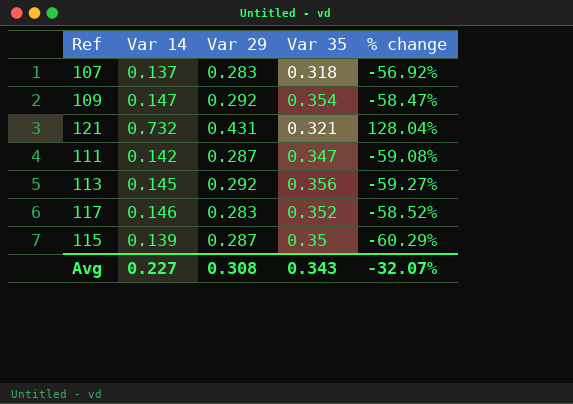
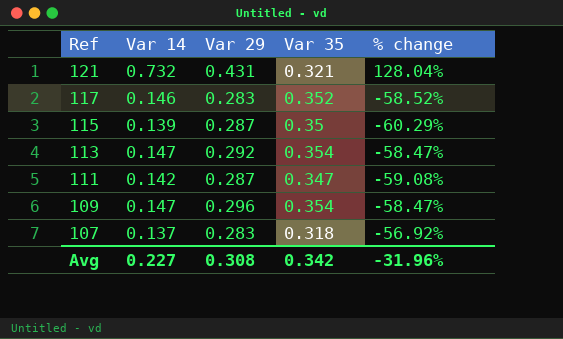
row order: none -> Ref descending
113 | Var 14: 0.145 -> 0.147
113 | Var 35: 0.356 -> 0.354
113 | % change: -59.27% -> -58.47%
109 | Var 29: 0.292 -> 0.296
Avg | Var 35: 0.343 -> 0.342
Avg | % change: -32.07% -> -31.96%

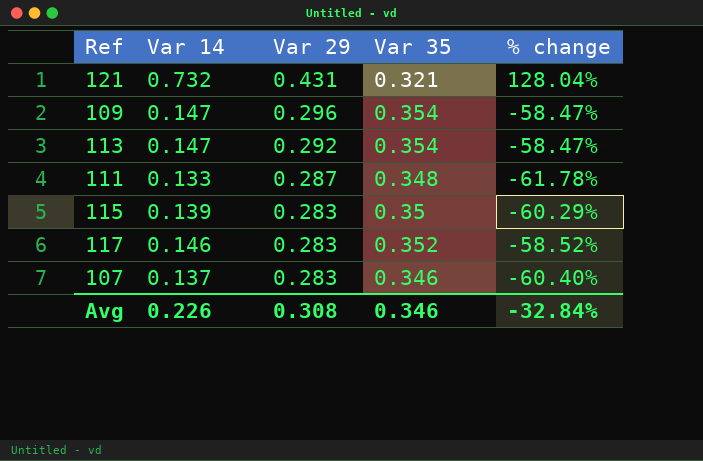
row order: Ref descending -> Var 29 descending
111 | Var 14: 0.142 -> 0.133
111 | Var 35: 0.347 -> 0.348
111 | % change: -59.08% -> -61.78%
115 | Var 29: 0.287 -> 0.283
107 | Var 35: 0.318 -> 0.346
107 | % change: -56.92% -> -60.40%
Avg | Var 14: 0.227 -> 0.226
Avg | Var 35: 0.342 -> 0.346
Avg | % change: -31.96% -> -32.84%

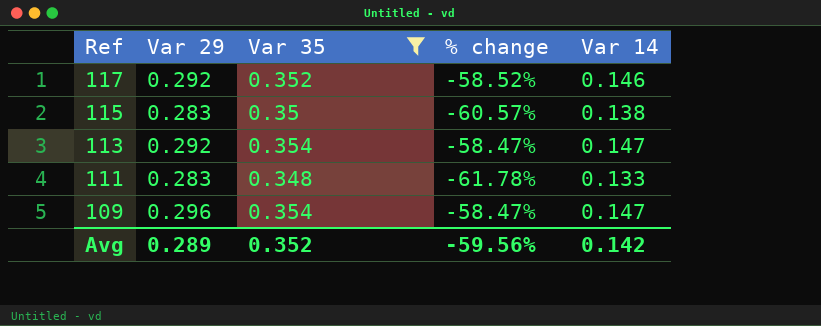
filter: none -> Var 35 >= 0.348
row order: Var 29 descending -> Ref descending
column Var 14 | position: 2 -> 5
117 | Var 29: 0.283 -> 0.292
115 | % change: -60.29% -> -60.57%
115 | Var 14: 0.139 -> 0.138
111 | Var 29: 0.287 -> 0.283
Avg | Var 29: 0.308 -> 0.289
Avg | Var 35: 0.346 -> 0.352
Avg | % change: -32.84% -> -59.56%
Avg | Var 14: 0.226 -> 0.142

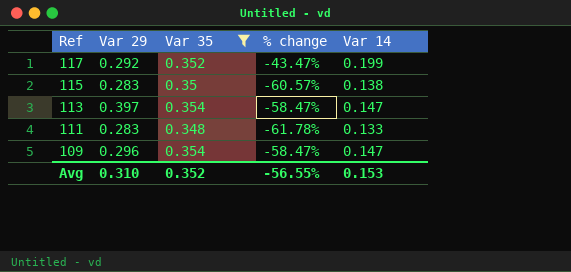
117 | % change: -58.52% -> -43.47%
117 | Var 14: 0.146 -> 0.199
113 | Var 29: 0.292 -> 0.397
Avg | Var 29: 0.289 -> 0.310
Avg | % change: -59.56% -> -56.55%
Avg | Var 14: 0.142 -> 0.153

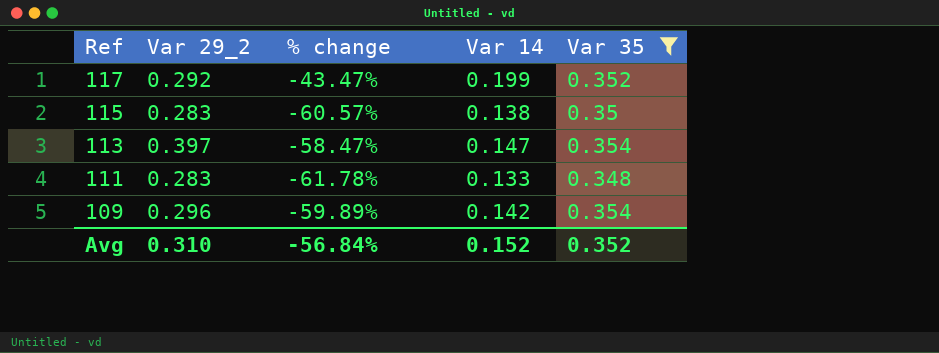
column name: Var 29 -> Var 29_2
column Var 35 | position: 3 -> 5
109 | % change: -58.47% -> -59.89%
109 | Var 14: 0.147 -> 0.142
Avg | % change: -56.55% -> -56.84%
Avg | Var 14: 0.153 -> 0.152

